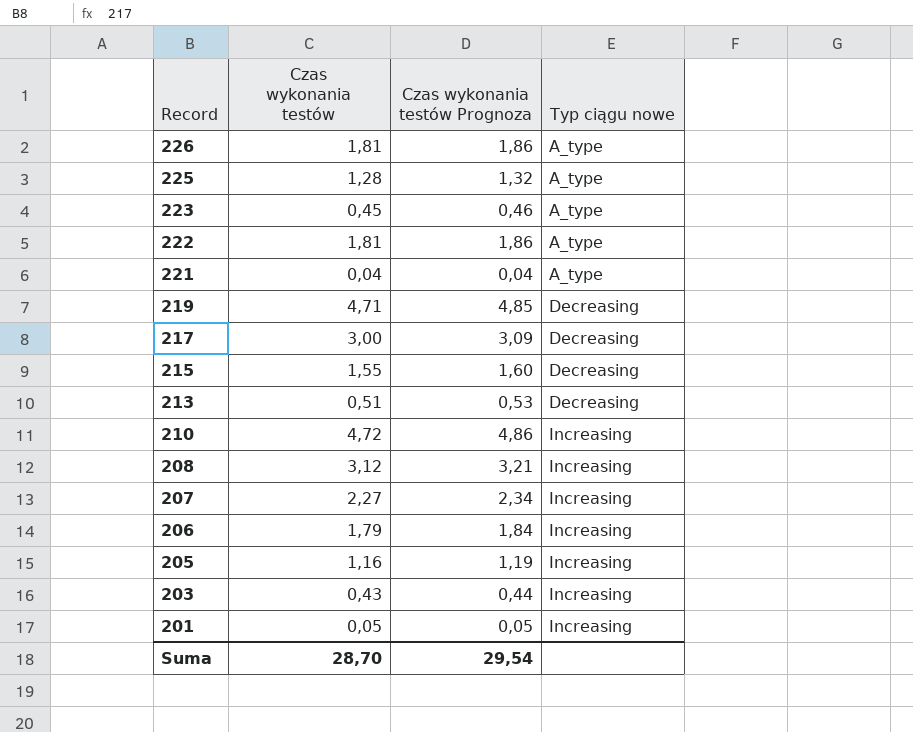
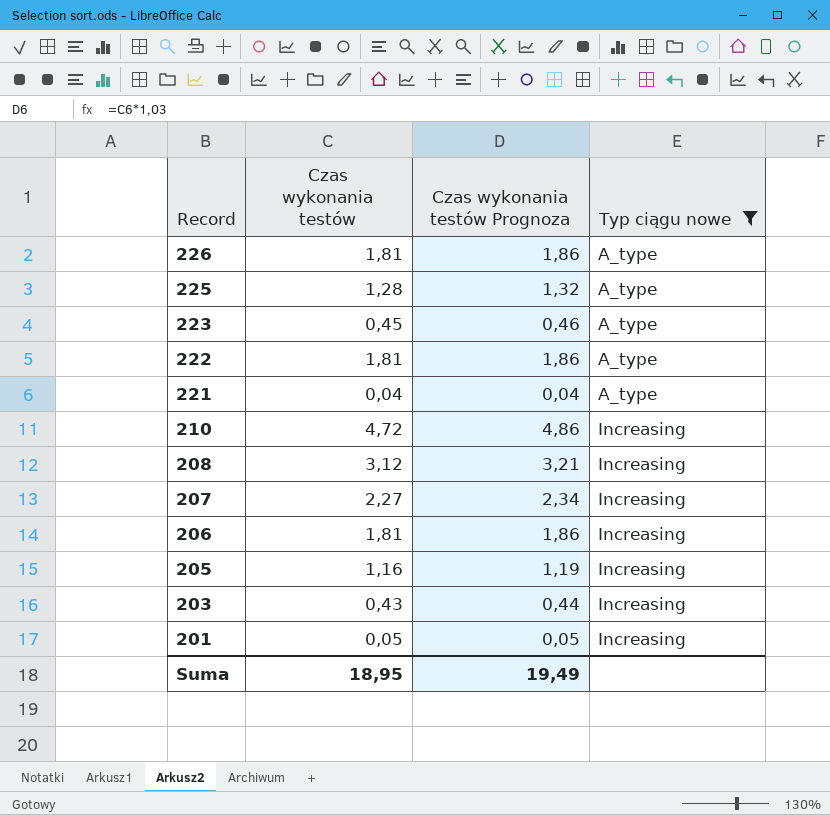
filter: none -> Typ ciągu nowe != Decreasing
206 | Czas wykonania testów: 1,79 -> 1,81
206 | Czas wykonania testów Prognoza: 1,84 -> 1,86
Suma | Czas wykonania testów: 28,70 -> 18,95
Suma | Czas wykonania testów Prognoza: 29,54 -> 19,49

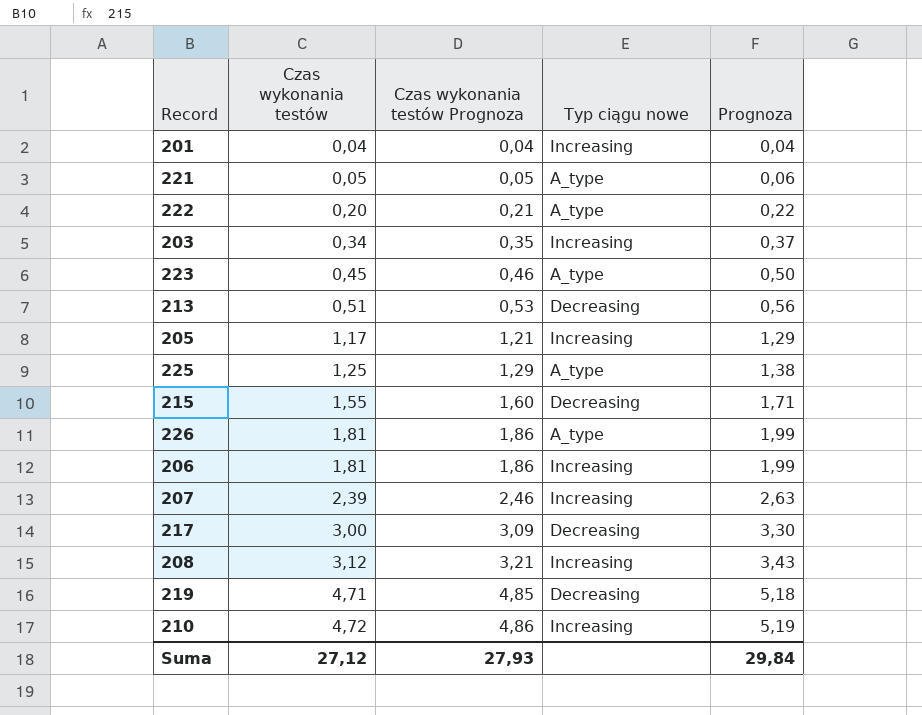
filter: Typ ciągu nowe != Decreasing -> none
row order: Record descending -> Czas wykonania testów ascending
column Prognoza | formula: none -> [Czas wykonania testów] * 1,1
201 | Czas wykonania testów: 0,05 -> 0,04
201 | Czas wykonania testów Prognoza: 0,05 -> 0,04
221 | Czas wykonania testów: 0,04 -> 0,05
221 | Czas wykonania testów Prognoza: 0,04 -> 0,05
222 | Czas wykonania testów: 1,81 -> 0,20
222 | Czas wykonania testów Prognoza: 1,86 -> 0,21
203 | Czas wykonania testów: 0,43 -> 0,34
203 | Czas wykonania testów Prognoza: 0,44 -> 0,35
205 | Czas wykonania testów: 1,16 -> 1,17
205 | Czas wykonania testów Prognoza: 1,19 -> 1,21
225 | Czas wykonania testów: 1,28 -> 1,25
225 | Czas wykonania testów Prognoza: 1,32 -> 1,29
207 | Czas wykonania testów: 2,27 -> 2,39
207 | Czas wykonania testów Prognoza: 2,34 -> 2,46
Suma | Czas wykonania testów: 18,95 -> 27,12
Suma | Czas wykonania testów Prognoza: 19,49 -> 27,93

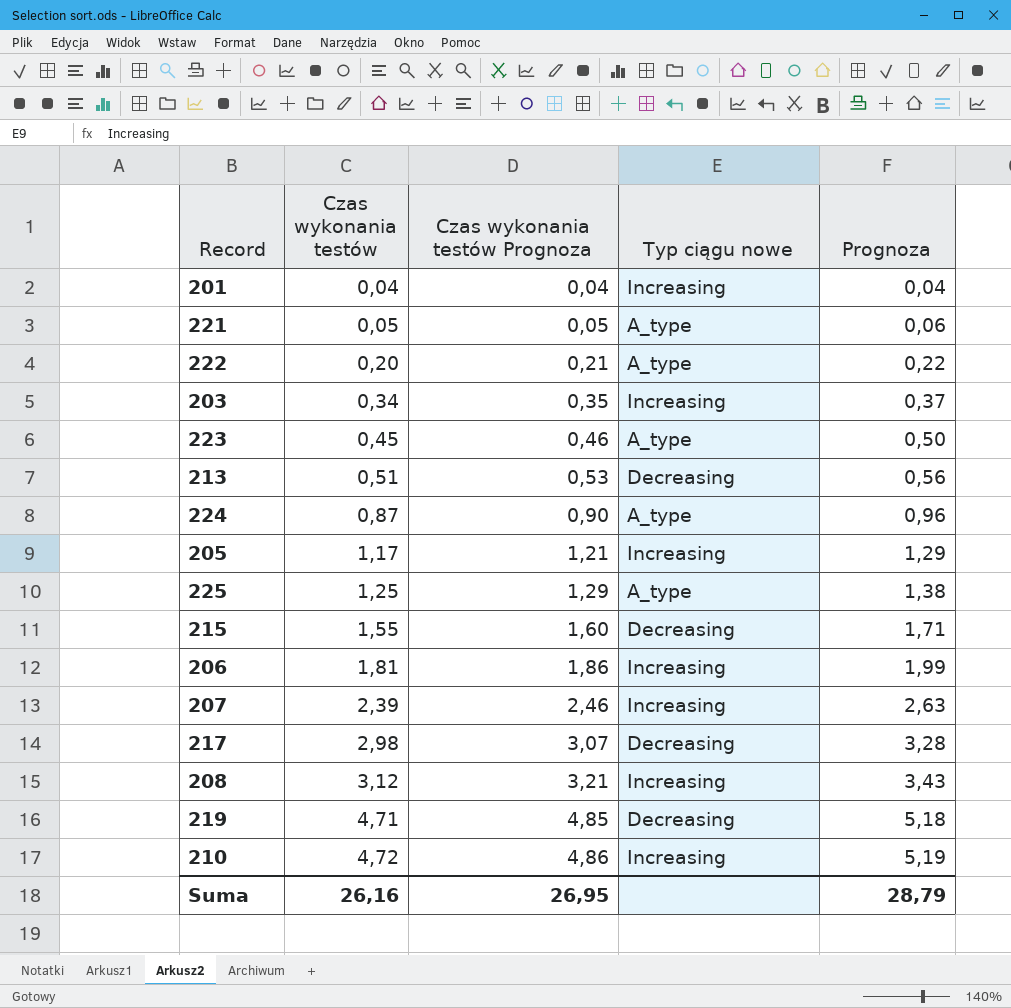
row 226: 1,81 | 1,86 | A_type | 1,99 -> none
row 224: none -> 0,87 | 0,90 | A_type | 0,96
217 | Czas wykonania testów: 3,00 -> 2,98
217 | Czas wykonania testów Prognoza: 3,09 -> 3,07
217 | Prognoza: 3,30 -> 3,28
Suma | Czas wykonania testów: 27,12 -> 26,16
Suma | Czas wykonania testów Prognoza: 27,93 -> 26,95
Suma | Prognoza: 29,84 -> 28,79

